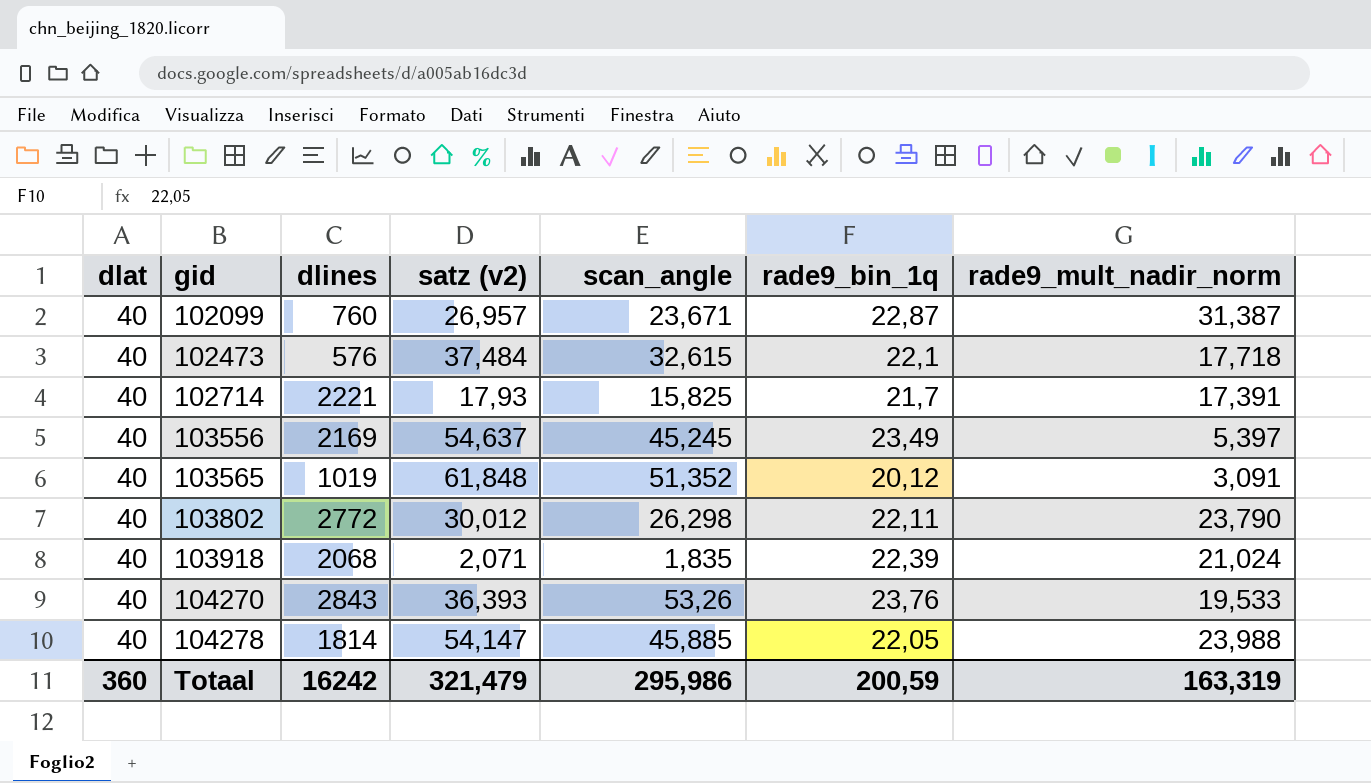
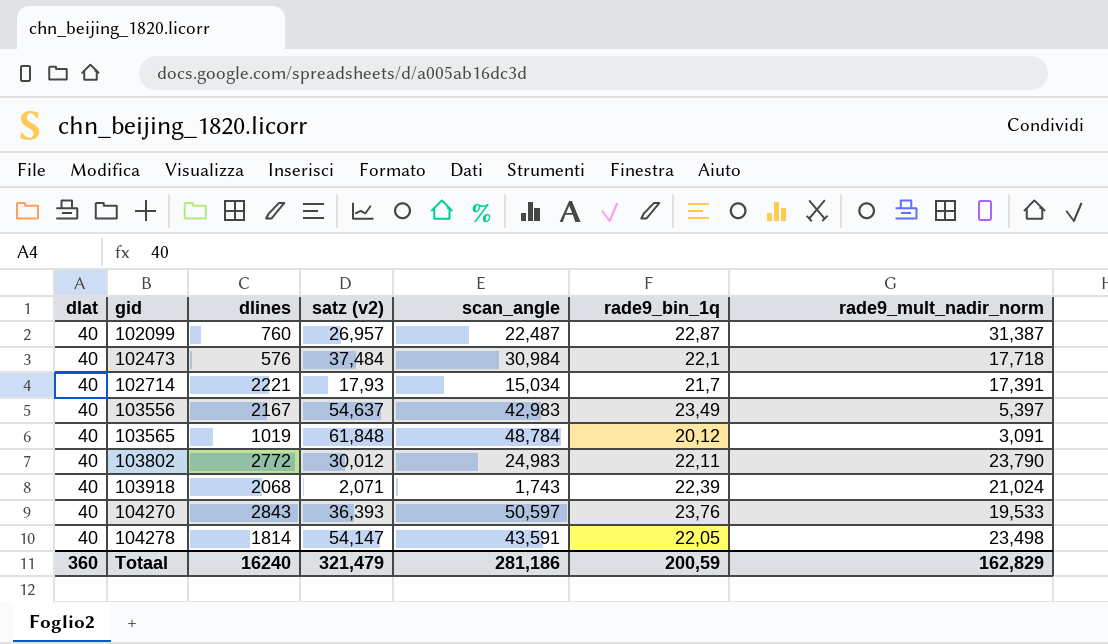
102099 | scan_angle: 23,671 -> 22,487
102473 | scan_angle: 32,615 -> 30,984
102714 | scan_angle: 15,825 -> 15,034
103556 | dlines: 2169 -> 2167
103556 | scan_angle: 45,245 -> 42,983
103565 | scan_angle: 51,352 -> 48,784
103802 | scan_angle: 26,298 -> 24,983
103918 | scan_angle: 1,835 -> 1,743
104270 | scan_angle: 53,26 -> 50,597
104278 | scan_angle: 45,885 -> 43,591
104278 | rade9_mult_nadir_norm: 23,988 -> 23,498
Totaal | dlines: 16242 -> 16240
Totaal | scan_angle: 295,986 -> 281,186
Totaal | rade9_mult_nadir_norm: 163,319 -> 162,829

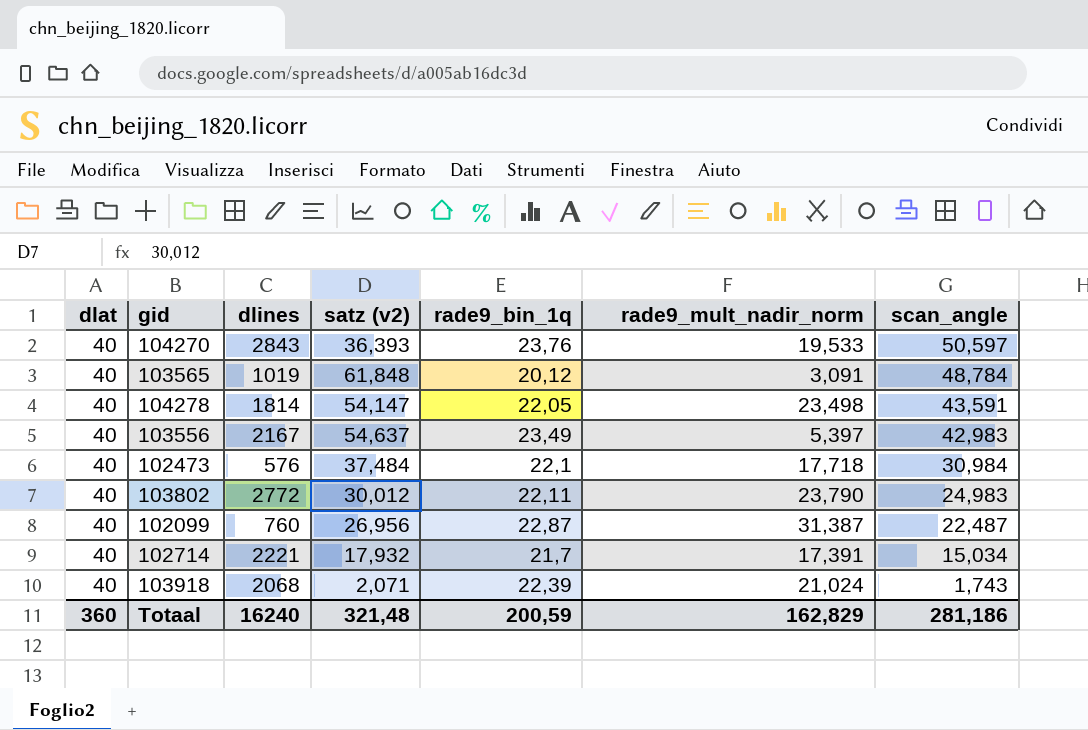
row order: gid ascending -> scan_angle descending
column scan_angle | position: 5 -> 7
102099 | satz (v2): 26,957 -> 26,956
102714 | satz (v2): 17,93 -> 17,932
Totaal | satz (v2): 321,479 -> 321,48

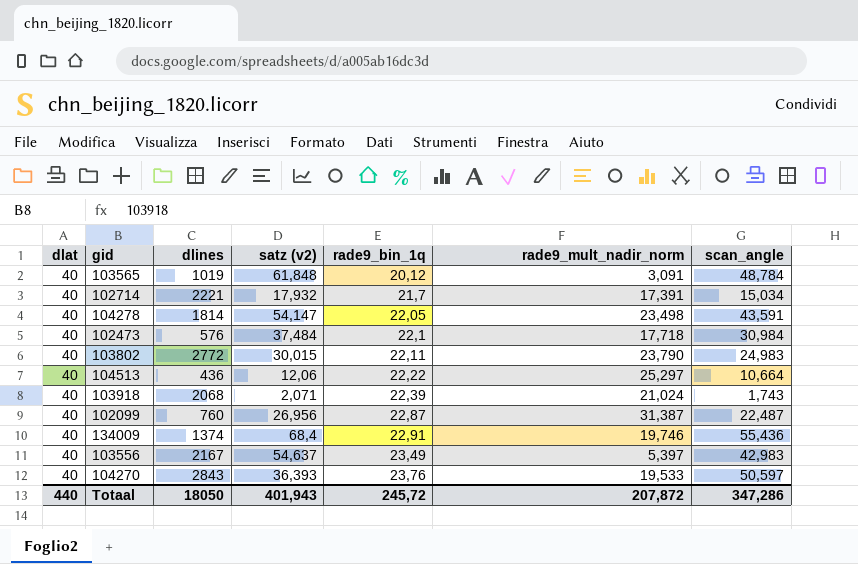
row order: scan_angle descending -> rade9_bin_1q ascending
103802 | satz (v2): 30,012 -> 30,015
row 104513: none -> 40 | 436 | 12,06 | 22,22 | 25,297 | 10,664
row 134009: none -> 40 | 1374 | 68,4 | 22,91 | 19,746 | 55,436
Totaal | dlat: 360 -> 440
Totaal | dlines: 16240 -> 18050
Totaal | satz (v2): 321,48 -> 401,943
Totaal | rade9_bin_1q: 200,59 -> 245,72
Totaal | rade9_mult_nadir_norm: 162,829 -> 207,872
Totaal | scan_angle: 281,186 -> 347,286

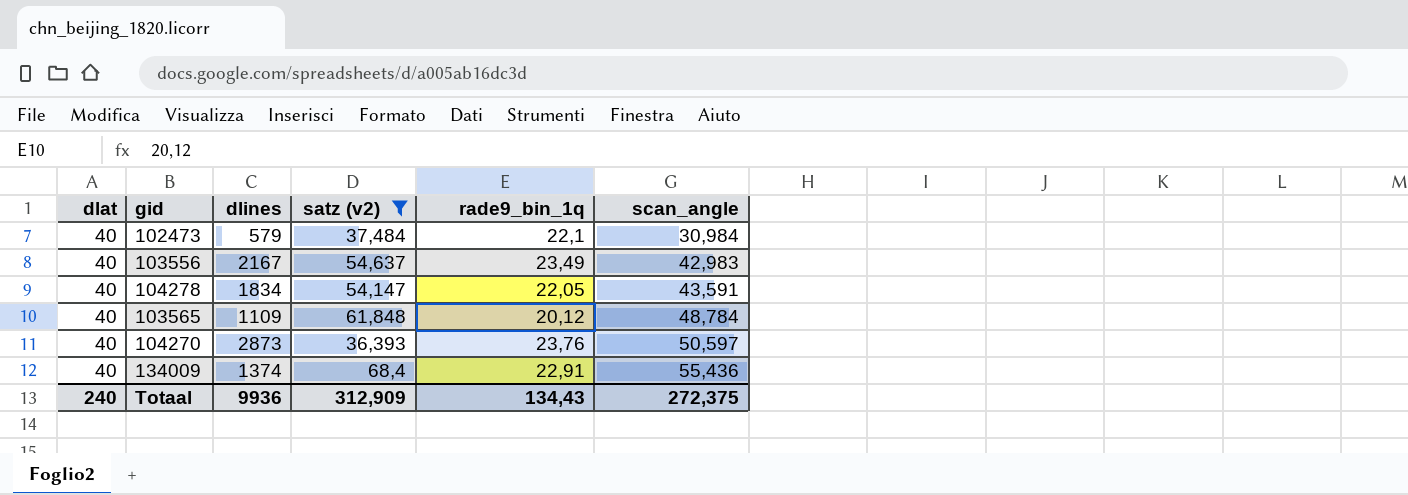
filter: none -> satz (v2) >= 36,393
row order: rade9_bin_1q ascending -> scan_angle ascending
column rade9_mult_nadir_norm | position: 6 -> none
102473 | dlines: 576 -> 579
104278 | dlines: 1814 -> 1834
103565 | dlines: 1019 -> 1109
104270 | dlines: 2843 -> 2873
Totaal | dlat: 440 -> 240
Totaal | dlines: 18050 -> 9936
Totaal | satz (v2): 401,943 -> 312,909
Totaal | rade9_bin_1q: 245,72 -> 134,43
Totaal | scan_angle: 347,286 -> 272,375

